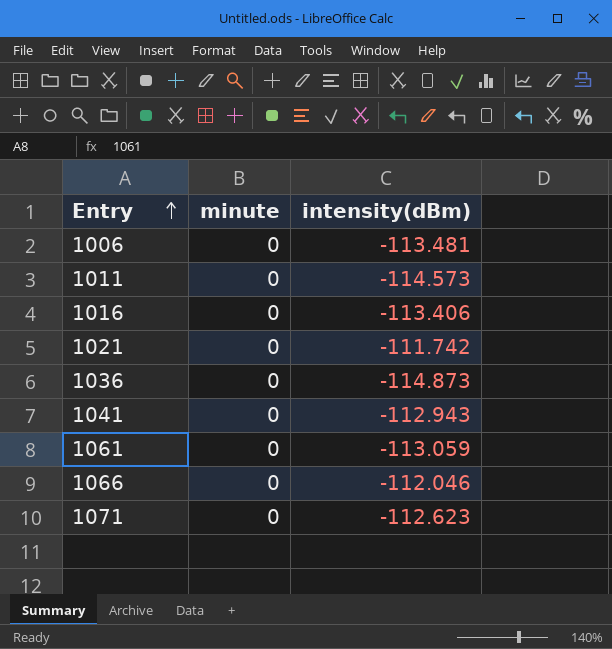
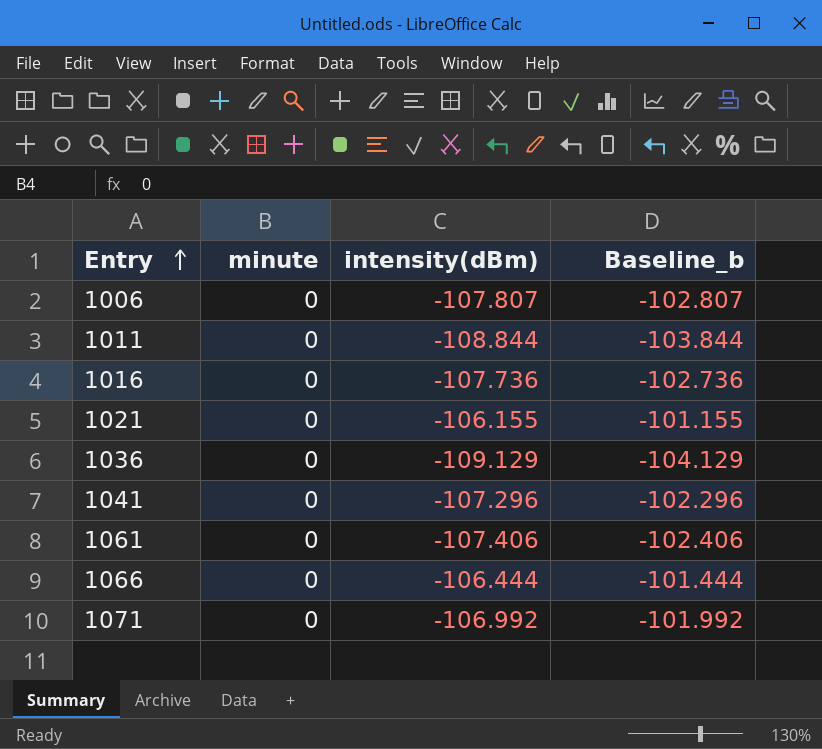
column Baseline_b | formula: none -> [intensity(dBm)] + 5
1006 | intensity(dBm): -113.481 -> -107.807
1011 | intensity(dBm): -114.573 -> -108.844
1016 | intensity(dBm): -113.406 -> -107.736
1021 | intensity(dBm): -111.742 -> -106.155
1036 | intensity(dBm): -114.873 -> -109.129
1041 | intensity(dBm): -112.943 -> -107.296
1061 | intensity(dBm): -113.059 -> -107.406
1066 | intensity(dBm): -112.046 -> -106.444
1071 | intensity(dBm): -112.623 -> -106.992

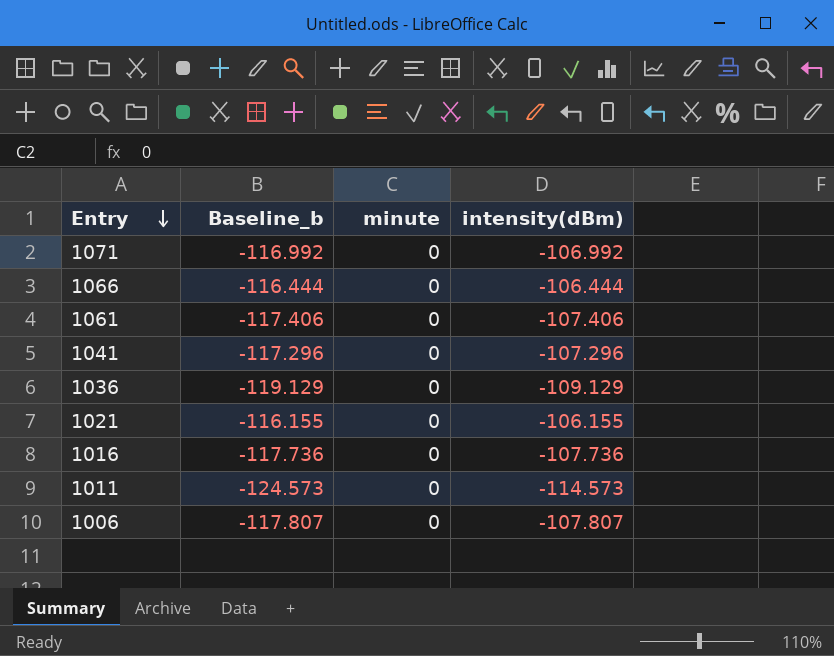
row order: Entry ascending -> Entry descending
column Baseline_b | formula: [intensity(dBm)] + 5 -> [intensity(dBm)] - 10
column Baseline_b | position: 4 -> 2
1011 | intensity(dBm): -108.844 -> -114.573

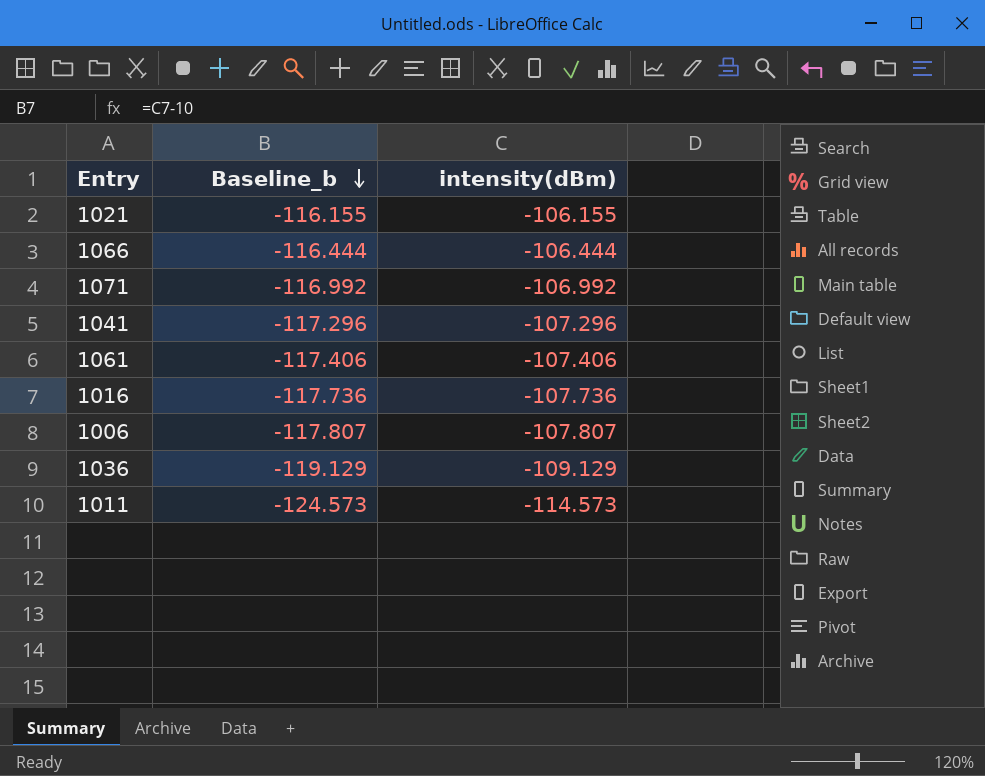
row order: Entry descending -> Baseline_b descending
column minute | position: 3 -> none

